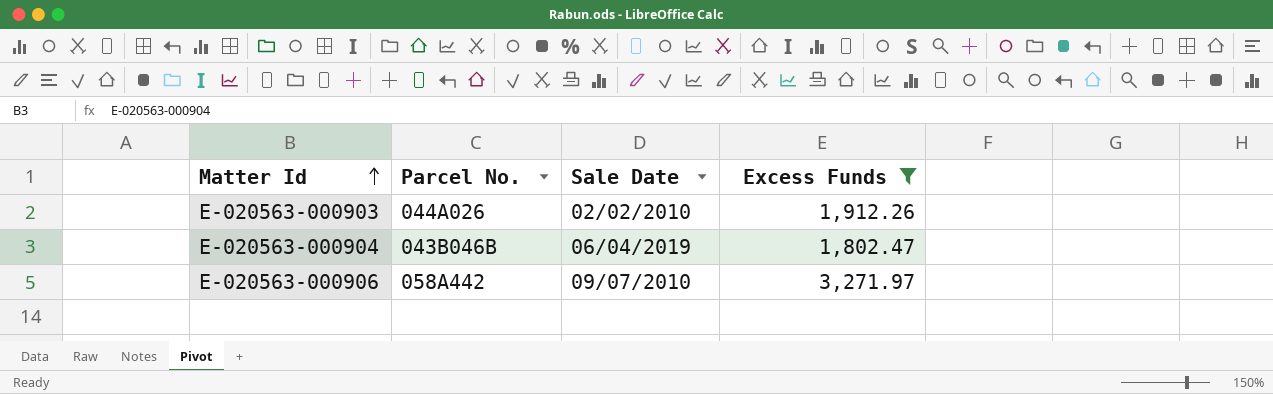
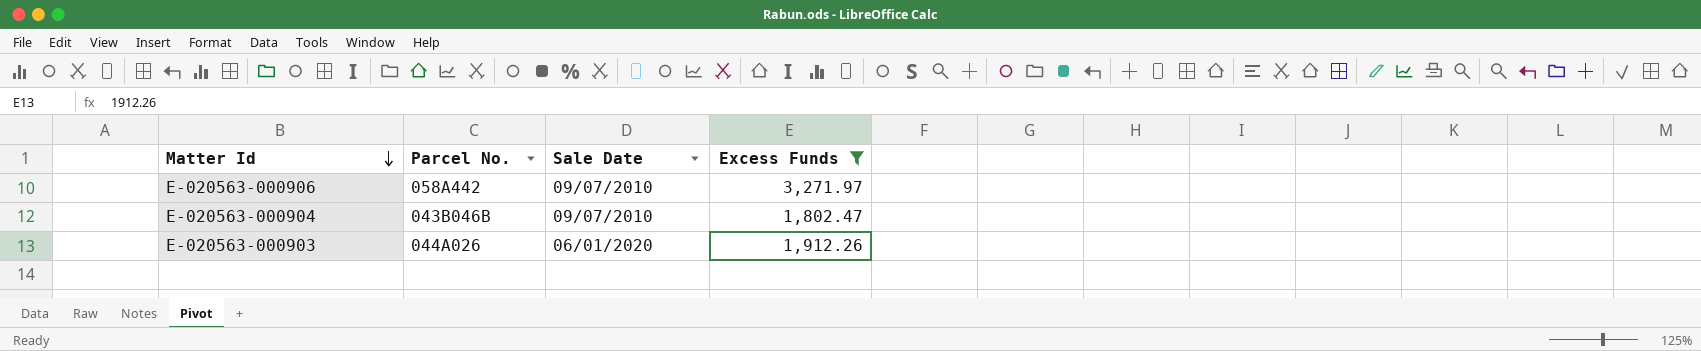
row order: Matter Id ascending -> Matter Id descending
E-020563-000904 | Sale Date: 06/04/2019 -> 09/07/2010
E-020563-000903 | Sale Date: 02/02/2010 -> 06/01/2020

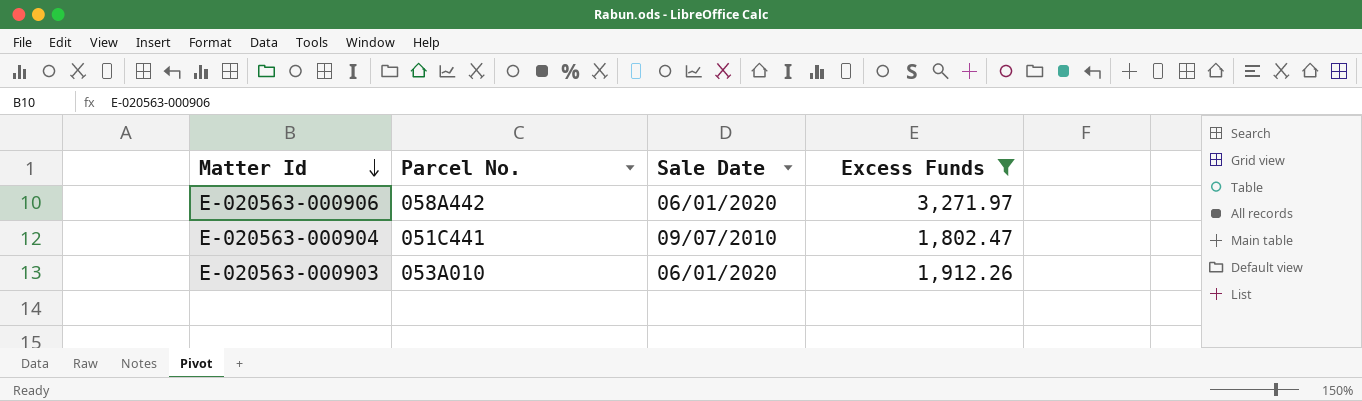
E-020563-000906 | Sale Date: 09/07/2010 -> 06/01/2020
E-020563-000904 | Parcel No.: 043B046B -> 051C441
E-020563-000903 | Parcel No.: 044A026 -> 053A010

